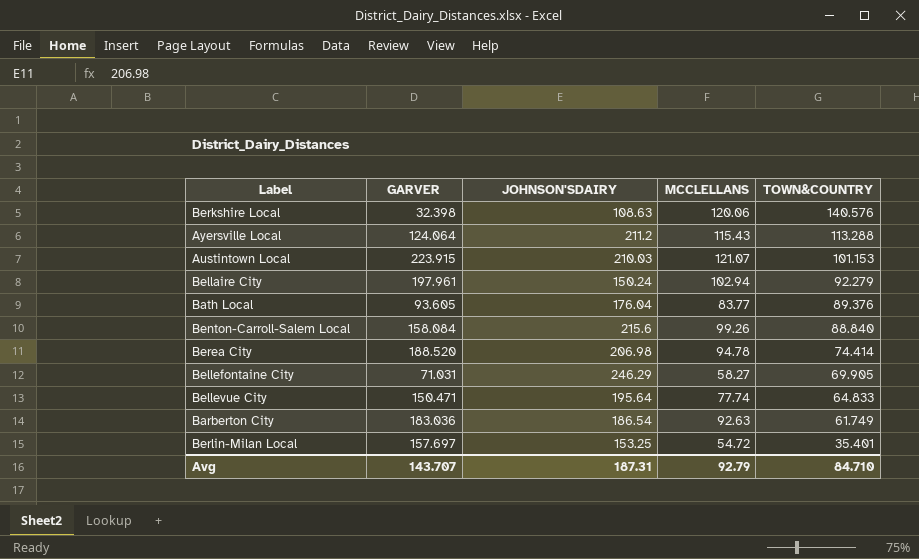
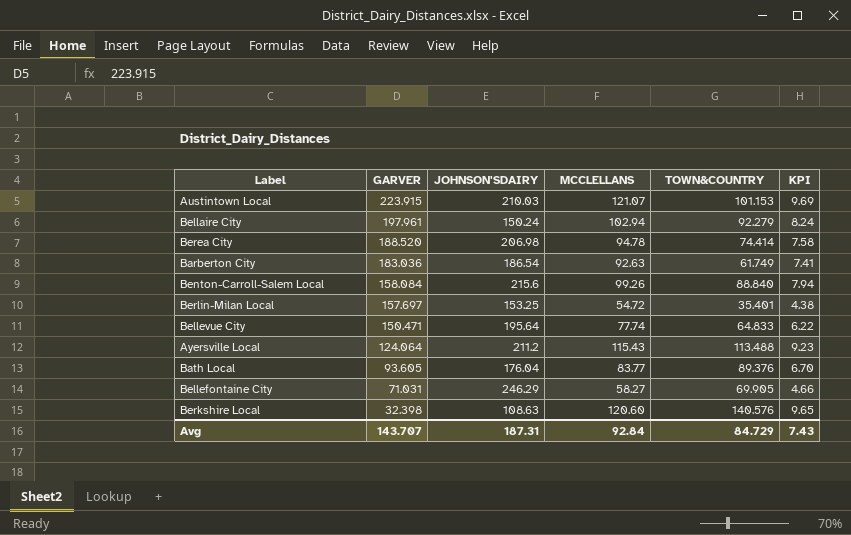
row order: TOWN&COUNTRY descending -> GARVER descending
column KPI | formula: none -> [MCCLELLANS] * 0.08
Ayersville Local | TOWN&COUNTRY: 113.288 -> 113.488
Berkshire Local | MCCLELLANS: 120.06 -> 120.60
Avg | MCCLELLANS: 92.79 -> 92.84
Avg | TOWN&COUNTRY: 84.710 -> 84.729

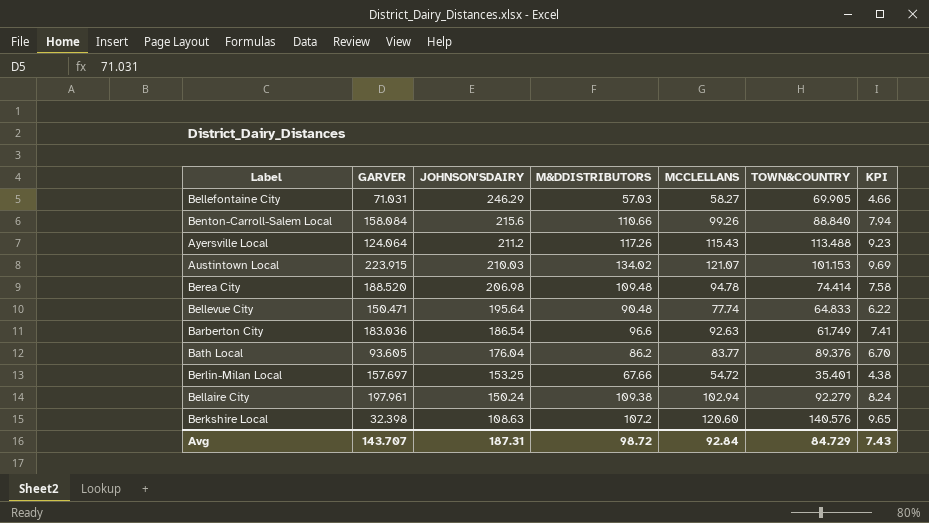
row order: GARVER descending -> JOHNSON'SDAIRY descending
column M&DDISTRIBUTORS | position: none -> 4

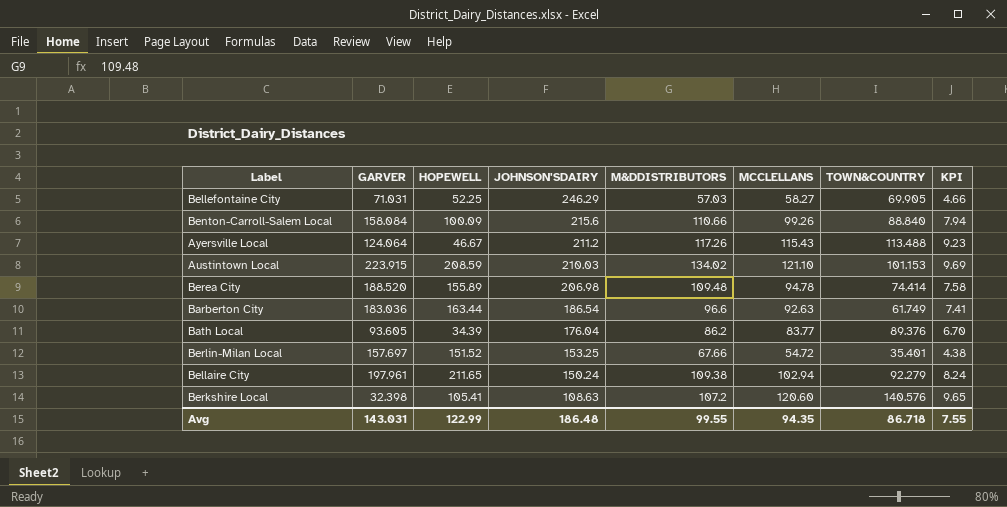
column HOPEWELL | position: none -> 3
row Bellevue City: 150.471 | 195.64 | 90.48 | 77.74 | 64.833 | 6.22 -> none
Austintown Local | MCCLELLANS: 121.07 -> 121.10
Avg | GARVER: 143.707 -> 143.031
Avg | JOHNSON'SDAIRY: 187.31 -> 186.48
Avg | M&DDISTRIBUTORS: 98.72 -> 99.55
Avg | MCCLELLANS: 92.84 -> 94.35
Avg | TOWN&COUNTRY: 84.729 -> 86.718
Avg | KPI: 7.43 -> 7.55

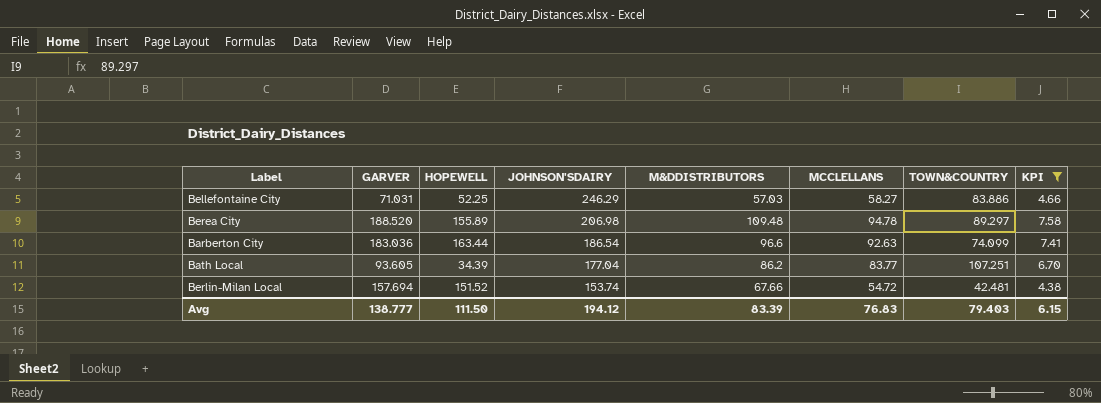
filter: none -> KPI <= 7.58
Bellefontaine City | TOWN&COUNTRY: 69.905 -> 83.886
Berea City | TOWN&COUNTRY: 74.414 -> 89.297
Barberton City | TOWN&COUNTRY: 61.749 -> 74.099
Bath Local | JOHNSON'SDAIRY: 176.04 -> 177.04
Bath Local | TOWN&COUNTRY: 89.376 -> 107.251
Berlin-Milan Local | GARVER: 157.697 -> 157.694
Berlin-Milan Local | JOHNSON'SDAIRY: 153.25 -> 153.74
Berlin-Milan Local | TOWN&COUNTRY: 35.401 -> 42.481
Avg | GARVER: 143.031 -> 138.777
Avg | HOPEWELL: 122.99 -> 111.50
Avg | JOHNSON'SDAIRY: 186.48 -> 194.12
Avg | M&DDISTRIBUTORS: 99.55 -> 83.39
Avg | MCCLELLANS: 94.35 -> 76.83
Avg | TOWN&COUNTRY: 86.718 -> 79.403
Avg | KPI: 7.55 -> 6.15

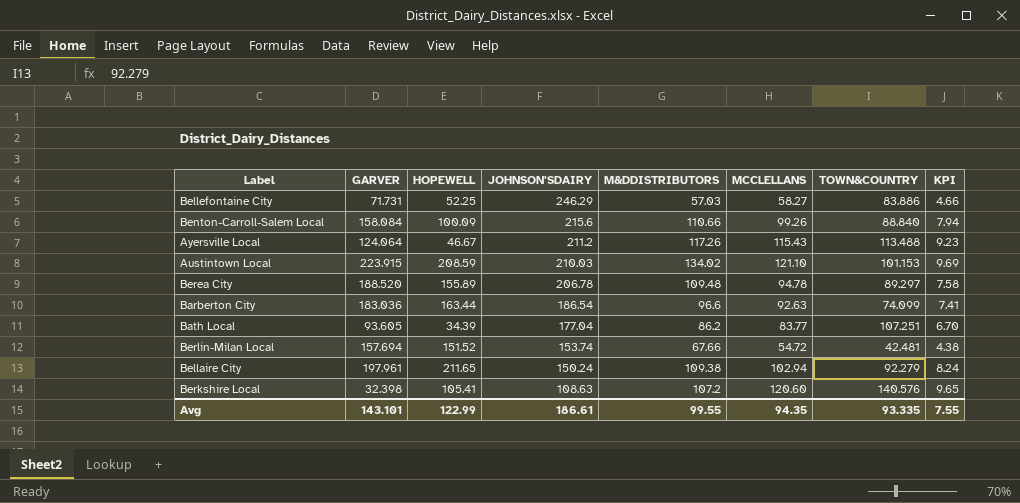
filter: KPI <= 7.58 -> none
Bellefontaine City | GARVER: 71.031 -> 71.731
Berea City | JOHNSON'SDAIRY: 206.98 -> 206.78
Avg | GARVER: 138.777 -> 143.101
Avg | HOPEWELL: 111.50 -> 122.99
Avg | JOHNSON'SDAIRY: 194.12 -> 186.61
Avg | M&DDISTRIBUTORS: 83.39 -> 99.55
Avg | MCCLELLANS: 76.83 -> 94.35
Avg | TOWN&COUNTRY: 79.403 -> 93.335
Avg | KPI: 6.15 -> 7.55

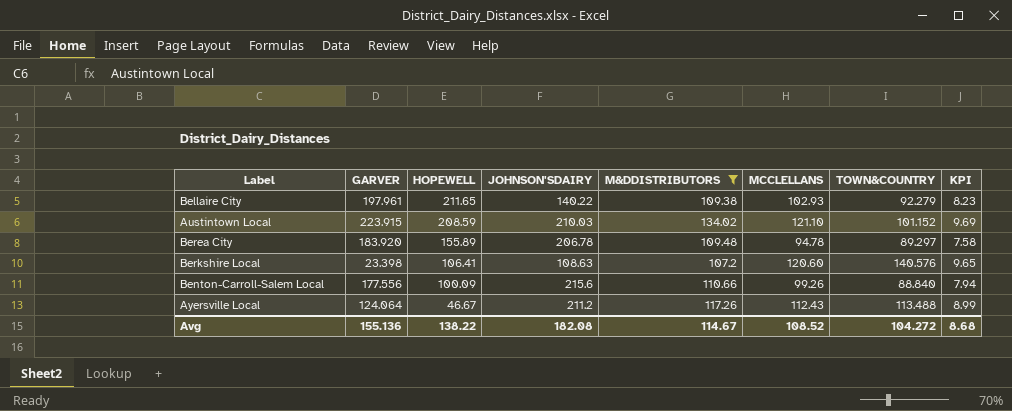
filter: none -> M&DDISTRIBUTORS >= 107.2
row order: JOHNSON'SDAIRY descending -> HOPEWELL descending
Bellaire City | JOHNSON'SDAIRY: 150.24 -> 140.22
Bellaire City | MCCLELLANS: 102.94 -> 102.93
Bellaire City | KPI: 8.24 -> 8.23
Austintown Local | TOWN&COUNTRY: 101.153 -> 101.152
Berea City | GARVER: 188.520 -> 183.920
Berkshire Local | GARVER: 32.398 -> 23.398
Berkshire Local | HOPEWELL: 105.41 -> 106.41
Benton-Carroll-Salem Local | GARVER: 158.084 -> 177.556
Ayersville Local | MCCLELLANS: 115.43 -> 112.43
Ayersville Local | KPI: 9.23 -> 8.99
Avg | GARVER: 143.101 -> 155.136
Avg | HOPEWELL: 122.99 -> 138.22
Avg | JOHNSON'SDAIRY: 186.61 -> 182.08
Avg | M&DDISTRIBUTORS: 99.55 -> 114.67
Avg | MCCLELLANS: 94.35 -> 108.52
Avg | TOWN&COUNTRY: 93.335 -> 104.272
Avg | KPI: 7.55 -> 8.68

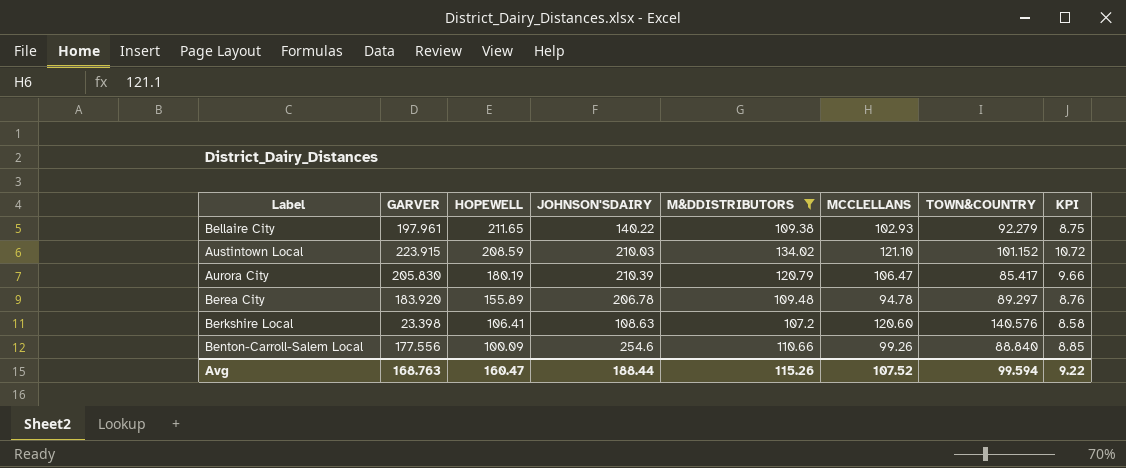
column KPI | formula: [MCCLELLANS] * 0.08 -> [M&DDISTRIBUTORS] * 0.08
row Ayersville Local: 124.064 | 46.67 | 211.2 | 117.26 | 112.43 | 113.488 | 8.99 -> none
row Aurora City: none -> 205.830 | 180.19 | 210.39 | 120.79 | 106.47 | 85.417 | 9.66
Benton-Carroll-Salem Local | JOHNSON'SDAIRY: 215.6 -> 254.6
Avg | GARVER: 155.136 -> 168.763
Avg | HOPEWELL: 138.22 -> 160.47
Avg | JOHNSON'SDAIRY: 182.08 -> 188.44
Avg | M&DDISTRIBUTORS: 114.67 -> 115.26
Avg | MCCLELLANS: 108.52 -> 107.52
Avg | TOWN&COUNTRY: 104.272 -> 99.594
Avg | KPI: 8.68 -> 9.22

